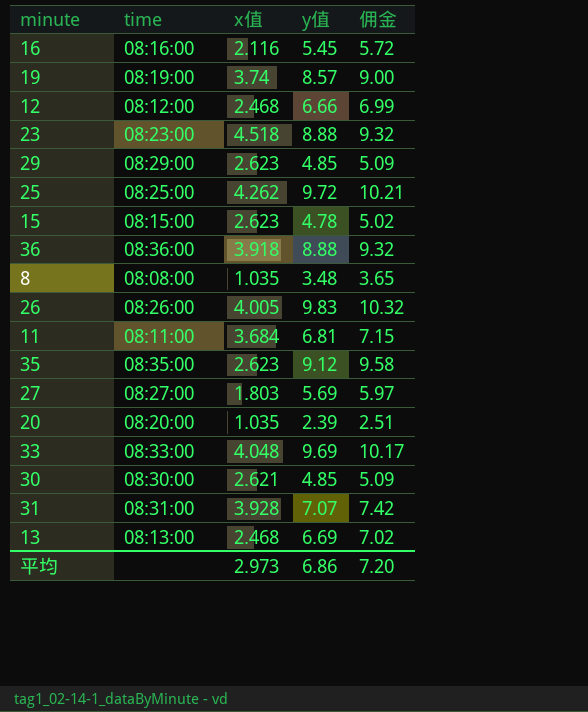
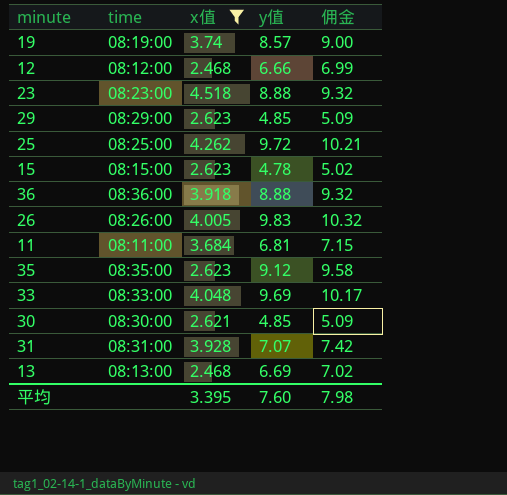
filter: none -> x值 >= 2.468
平均 | x值: 2.973 -> 3.395
平均 | y值: 6.86 -> 7.60
平均 | 佣金: 7.20 -> 7.98

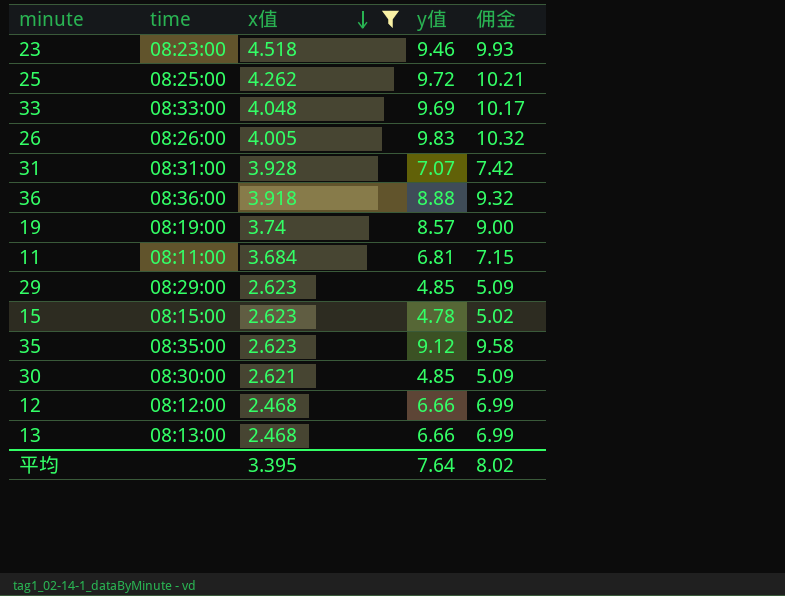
row order: none -> x值 descending
23 | y值: 8.88 -> 9.46
23 | 佣金: 9.32 -> 9.93
13 | y值: 6.69 -> 6.66
13 | 佣金: 7.02 -> 6.99
平均 | y值: 7.60 -> 7.64
平均 | 佣金: 7.98 -> 8.02

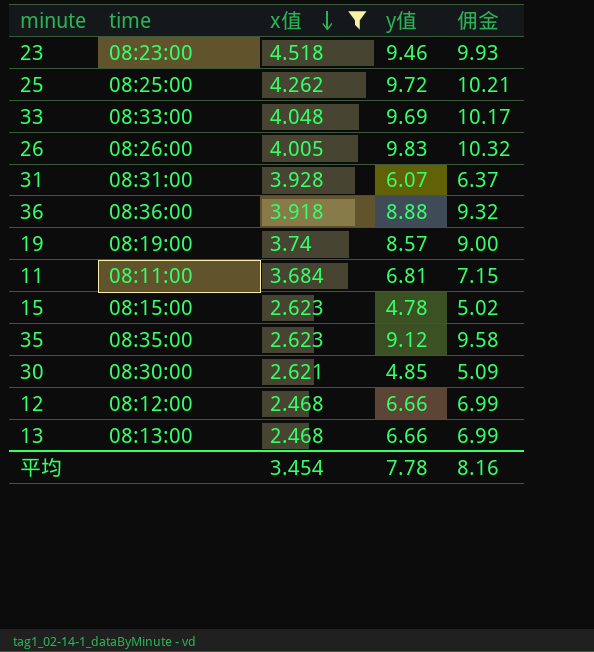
row 29: 08:29:00 | 2.623 | 4.85 | 5.09 -> none
31 | y值: 7.07 -> 6.07
31 | 佣金: 7.42 -> 6.37
平均 | x值: 3.395 -> 3.454
平均 | y值: 7.64 -> 7.78
平均 | 佣金: 8.02 -> 8.16

